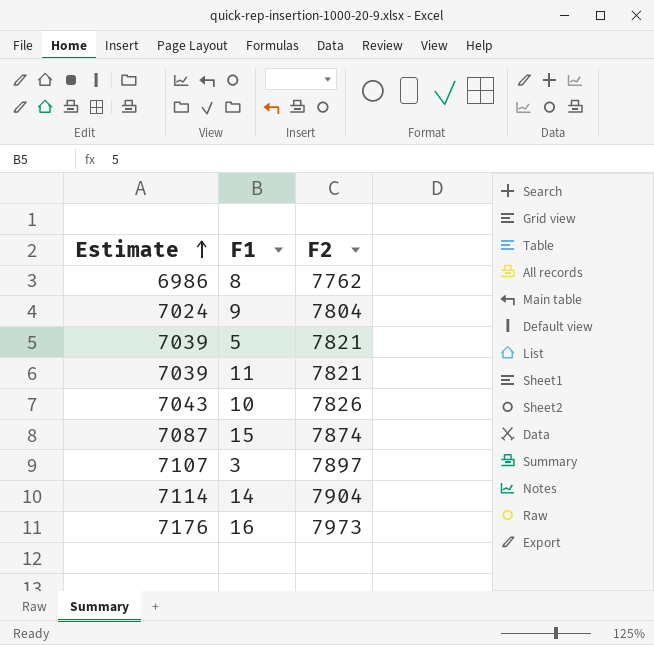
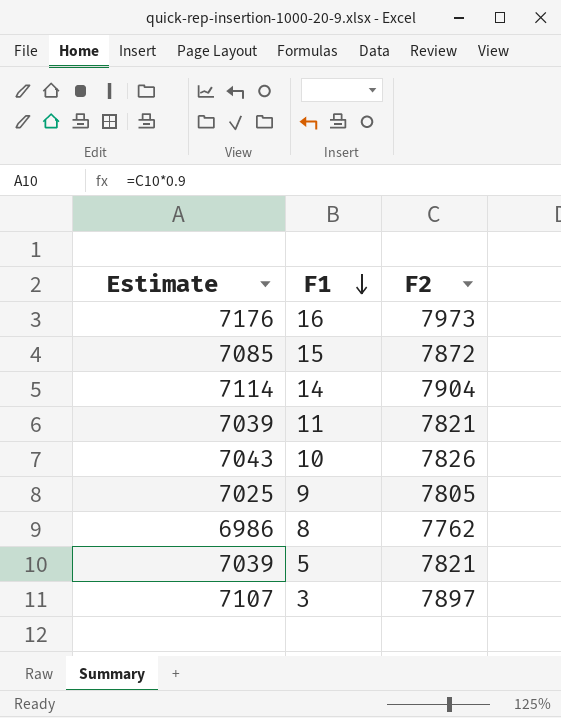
row order: Estimate ascending -> F1 descending
15 | Estimate: 7087 -> 7085
15 | F2: 7874 -> 7872
9 | Estimate: 7024 -> 7025
9 | F2: 7804 -> 7805

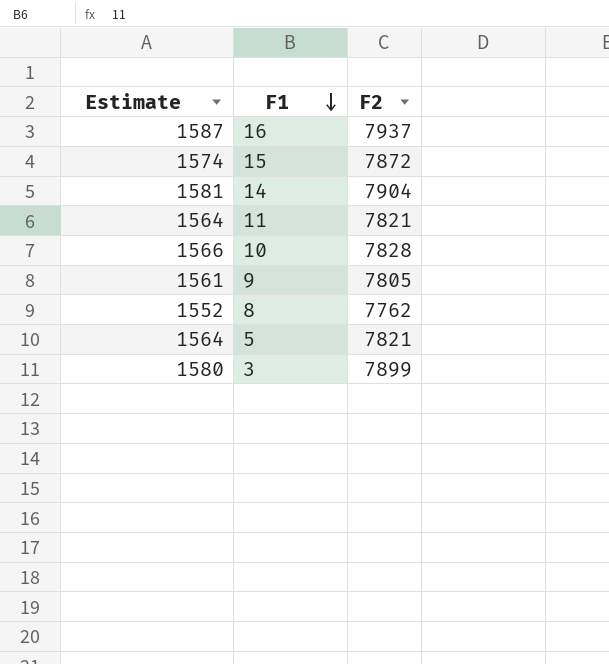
column Estimate | formula: [F2] * 0.9 -> [F2] * 0.2
16 | F2: 7973 -> 7937
10 | F2: 7826 -> 7828
3 | F2: 7897 -> 7899

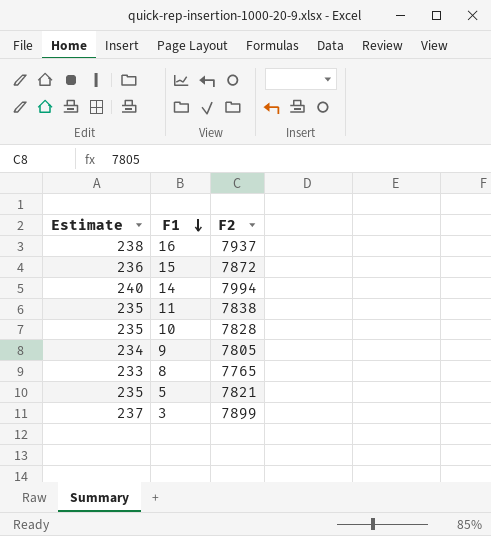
column Estimate | formula: [F2] * 0.2 -> [F2] * 0.03
14 | F2: 7904 -> 7994
11 | F2: 7821 -> 7838
8 | F2: 7762 -> 7765

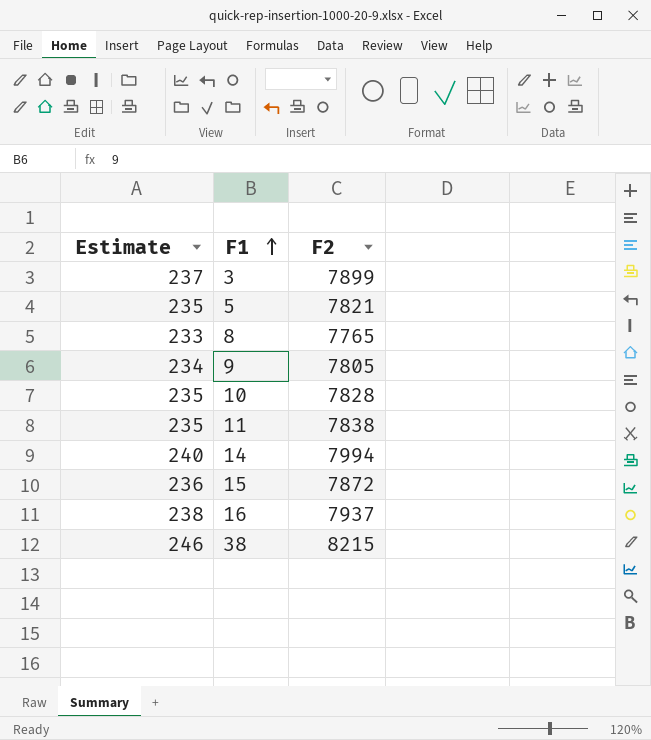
row order: F1 descending -> F1 ascending
row 38: none -> 246 | 8215

